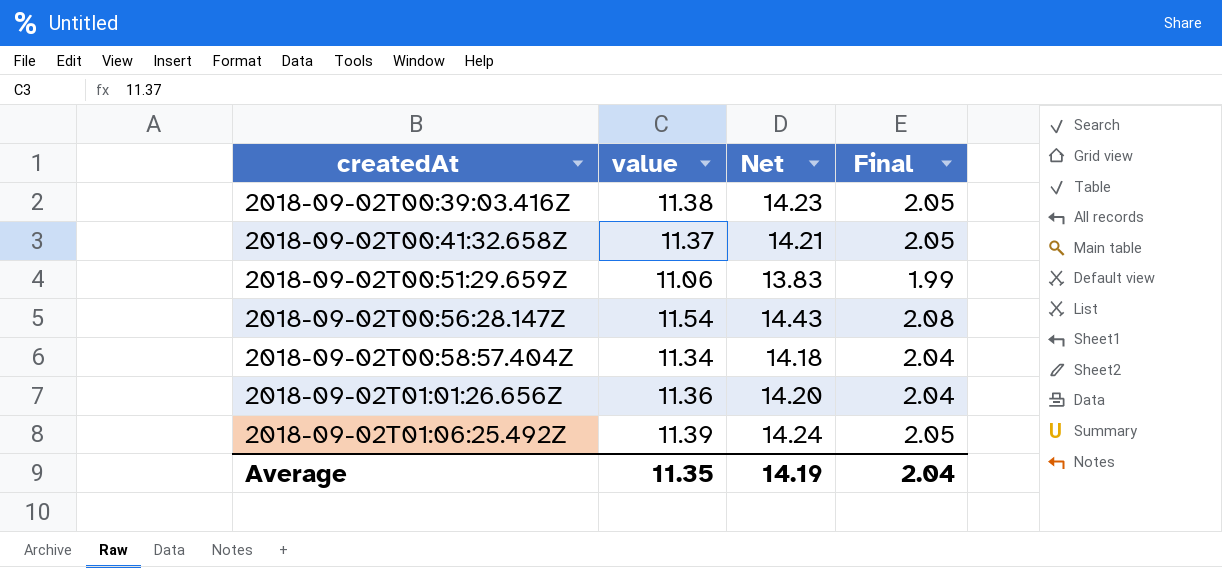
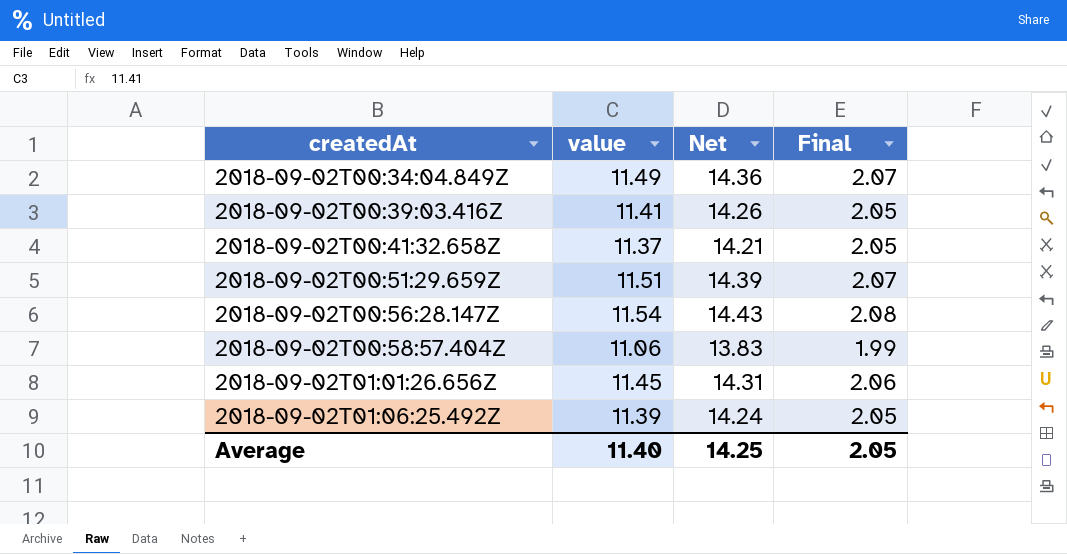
row 2018-09-02T00:34:04.849Z: none -> 11.49 | 14.36 | 2.07
2018-09-02T00:39:03.416Z | value: 11.38 -> 11.41
2018-09-02T00:39:03.416Z | Net: 14.23 -> 14.26
2018-09-02T00:51:29.659Z | value: 11.06 -> 11.51
2018-09-02T00:51:29.659Z | Net: 13.83 -> 14.39
2018-09-02T00:51:29.659Z | Final: 1.99 -> 2.07
2018-09-02T00:58:57.404Z | value: 11.34 -> 11.06
2018-09-02T00:58:57.404Z | Net: 14.18 -> 13.83
2018-09-02T00:58:57.404Z | Final: 2.04 -> 1.99
2018-09-02T01:01:26.656Z | value: 11.36 -> 11.45
2018-09-02T01:01:26.656Z | Net: 14.20 -> 14.31
2018-09-02T01:01:26.656Z | Final: 2.04 -> 2.06
Average | value: 11.35 -> 11.40
Average | Net: 14.19 -> 14.25
Average | Final: 2.04 -> 2.05

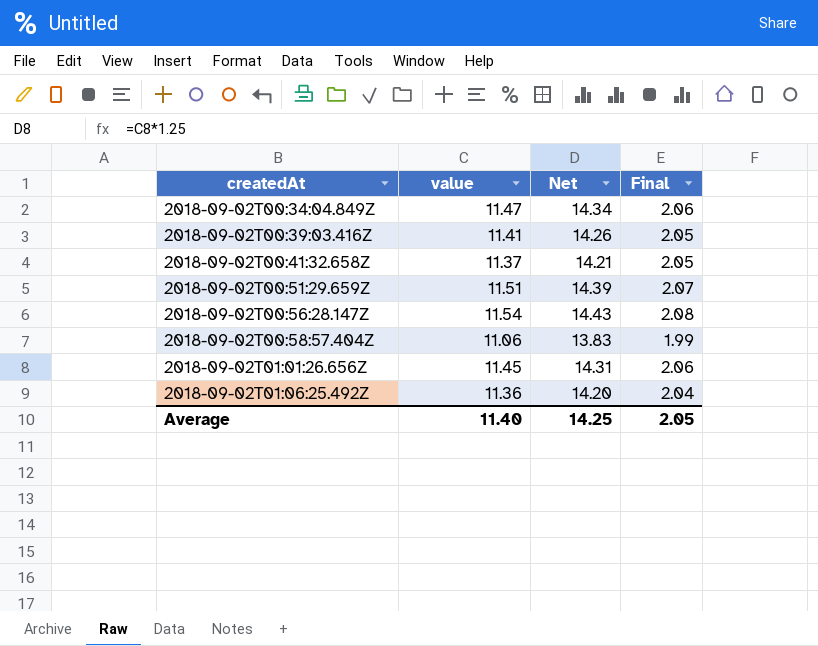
2018-09-02T00:34:04.849Z | value: 11.49 -> 11.47
2018-09-02T00:34:04.849Z | Net: 14.36 -> 14.34
2018-09-02T00:34:04.849Z | Final: 2.07 -> 2.06
2018-09-02T01:06:25.492Z | value: 11.39 -> 11.36
2018-09-02T01:06:25.492Z | Net: 14.24 -> 14.20
2018-09-02T01:06:25.492Z | Final: 2.05 -> 2.04

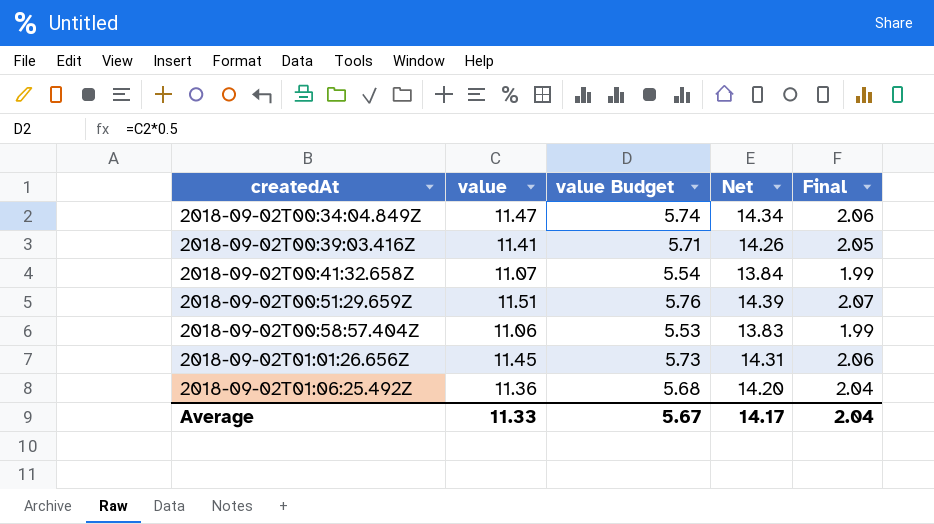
column value Budget | formula: none -> [value] * 0.5
row 2018-09-02T00:56:28.147Z: 11.54 | 14.43 | 2.08 -> none
2018-09-02T00:41:32.658Z | value: 11.37 -> 11.07
2018-09-02T00:41:32.658Z | Net: 14.21 -> 13.84
2018-09-02T00:41:32.658Z | Final: 2.05 -> 1.99
Average | value: 11.40 -> 11.33
Average | Net: 14.25 -> 14.17
Average | Final: 2.05 -> 2.04

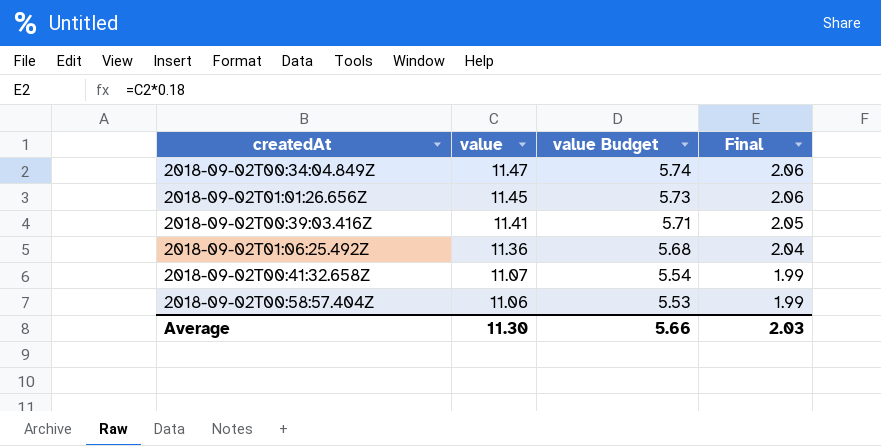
row order: createdAt ascending -> value descending
column Net | formula: [value] * 1.25 -> none
row 2018-09-02T00:51:29.659Z: 11.51 | 5.76 | 14.39 | 2.07 -> none
Average | value: 11.33 -> 11.30
Average | value Budget: 5.67 -> 5.66
Average | Final: 2.04 -> 2.03

